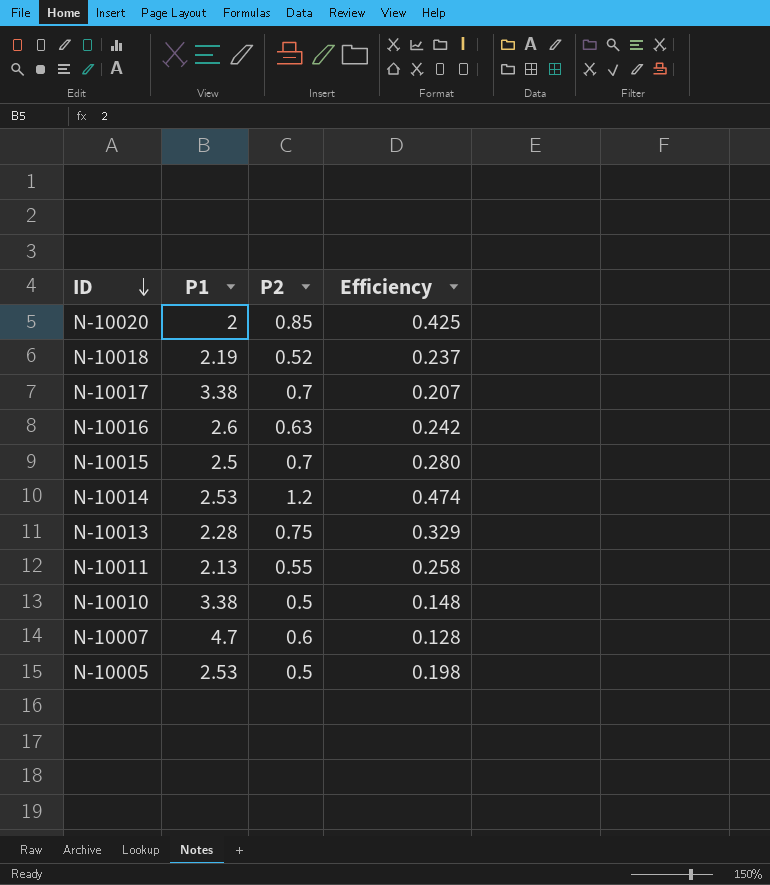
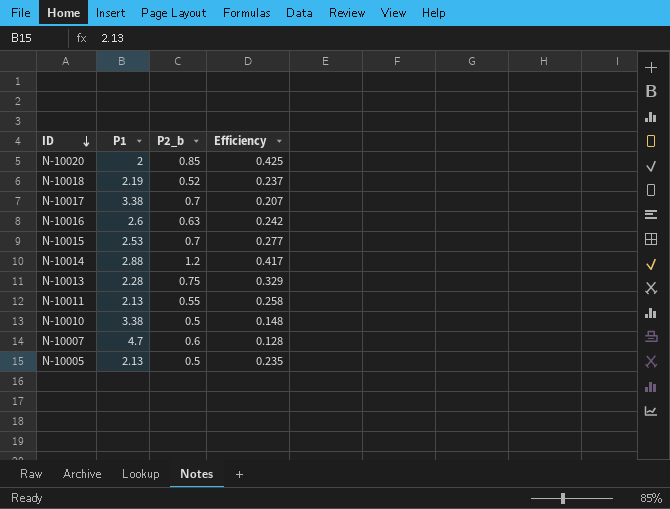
column name: P2 -> P2_b
N-10015 | P1: 2.5 -> 2.53
N-10015 | Efficiency: 0.280 -> 0.277
N-10014 | P1: 2.53 -> 2.88
N-10014 | Efficiency: 0.474 -> 0.417
N-10005 | P1: 2.53 -> 2.13
N-10005 | Efficiency: 0.198 -> 0.235

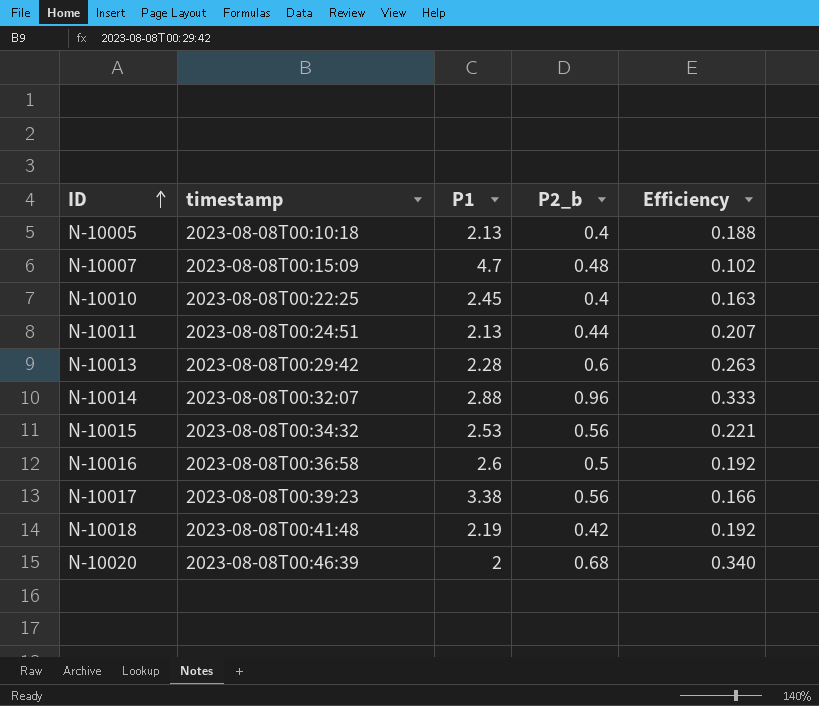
row order: ID descending -> ID ascending
column timestamp | position: none -> 2
N-10005 | P2_b: 0.5 -> 0.4
N-10005 | Efficiency: 0.235 -> 0.188
N-10007 | P2_b: 0.6 -> 0.48
N-10007 | Efficiency: 0.128 -> 0.102
N-10010 | P1: 3.38 -> 2.45
N-10010 | P2_b: 0.5 -> 0.4
N-10010 | Efficiency: 0.148 -> 0.163
N-10011 | P2_b: 0.55 -> 0.44
N-10011 | Efficiency: 0.258 -> 0.207
N-10013 | P2_b: 0.75 -> 0.6
N-10013 | Efficiency: 0.329 -> 0.263
N-10014 | P2_b: 1.2 -> 0.96
N-10014 | Efficiency: 0.417 -> 0.333
N-10015 | P2_b: 0.7 -> 0.56
N-10015 | Efficiency: 0.277 -> 0.221
N-10016 | P2_b: 0.63 -> 0.5
N-10016 | Efficiency: 0.242 -> 0.192
N-10017 | P2_b: 0.7 -> 0.56
N-10017 | Efficiency: 0.207 -> 0.166
N-10018 | P2_b: 0.52 -> 0.42
N-10018 | Efficiency: 0.237 -> 0.192
N-10020 | P2_b: 0.85 -> 0.68
N-10020 | Efficiency: 0.425 -> 0.340

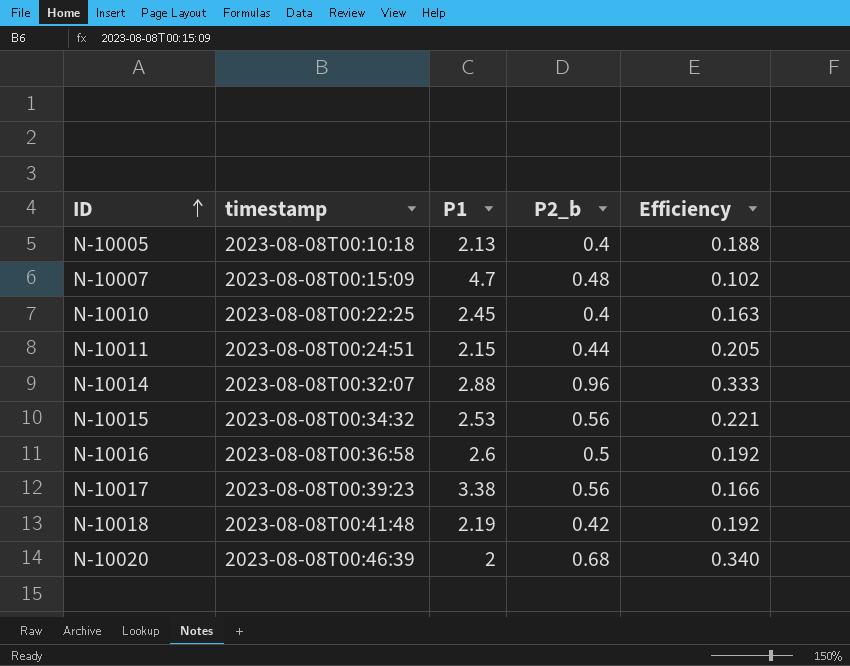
row N-10013: 2023-08-08T00:29:42 | 2.28 | 0.6 | 0.263 -> none
N-10011 | P1: 2.13 -> 2.15
N-10011 | Efficiency: 0.207 -> 0.205

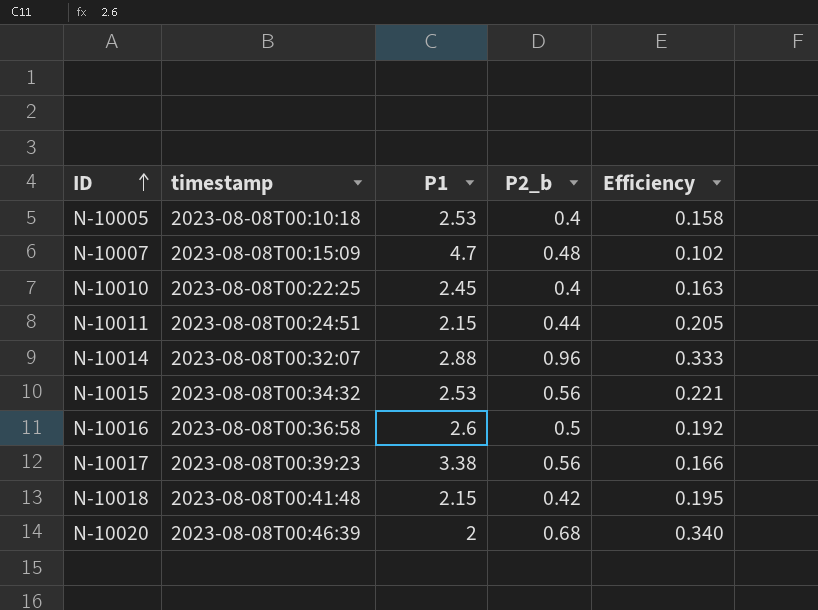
N-10005 | P1: 2.13 -> 2.53
N-10005 | Efficiency: 0.188 -> 0.158
N-10018 | P1: 2.19 -> 2.15
N-10018 | Efficiency: 0.192 -> 0.195

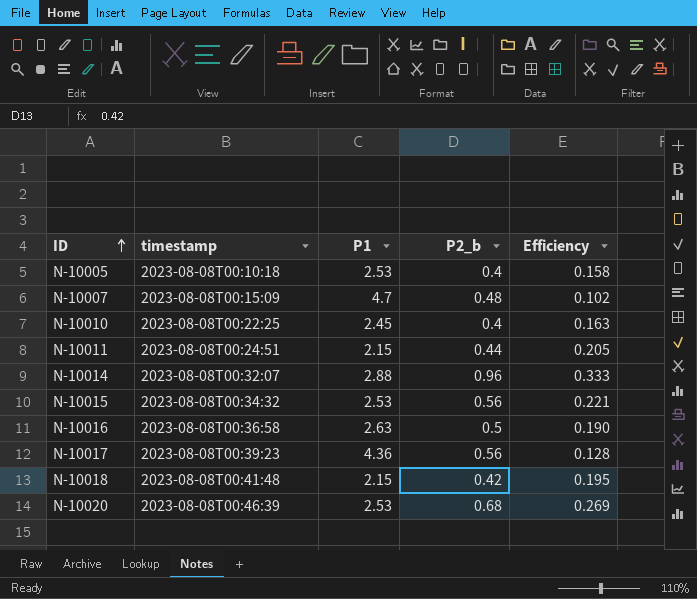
N-10016 | P1: 2.6 -> 2.63
N-10016 | Efficiency: 0.192 -> 0.190
N-10017 | P1: 3.38 -> 4.36
N-10017 | Efficiency: 0.166 -> 0.128
N-10020 | P1: 2 -> 2.53
N-10020 | Efficiency: 0.340 -> 0.269

